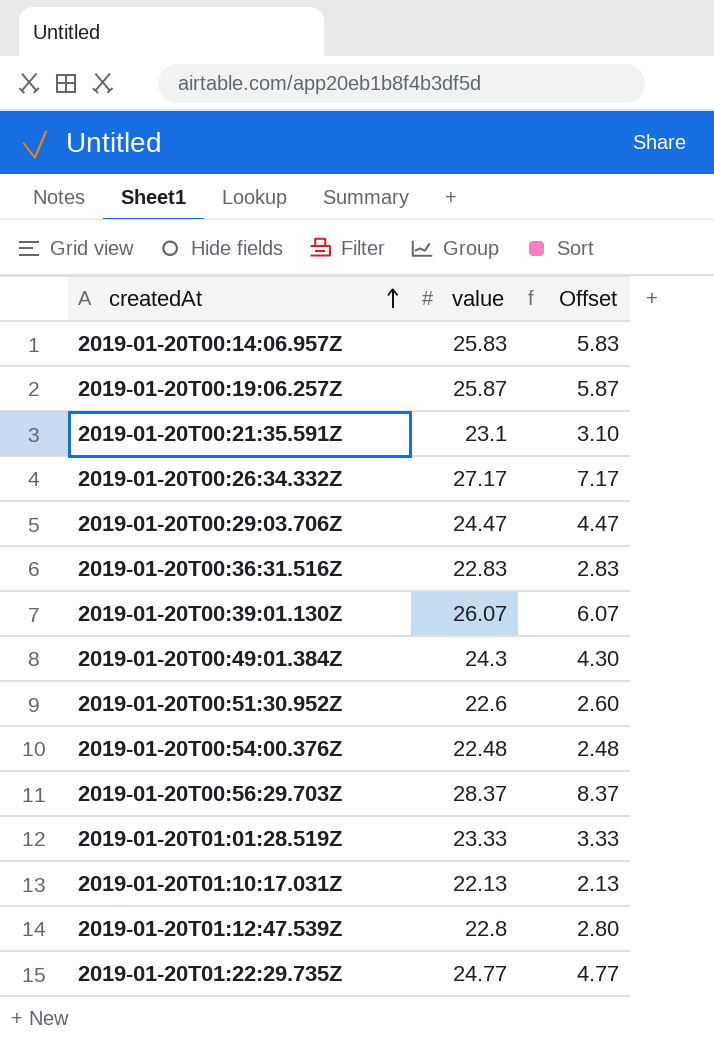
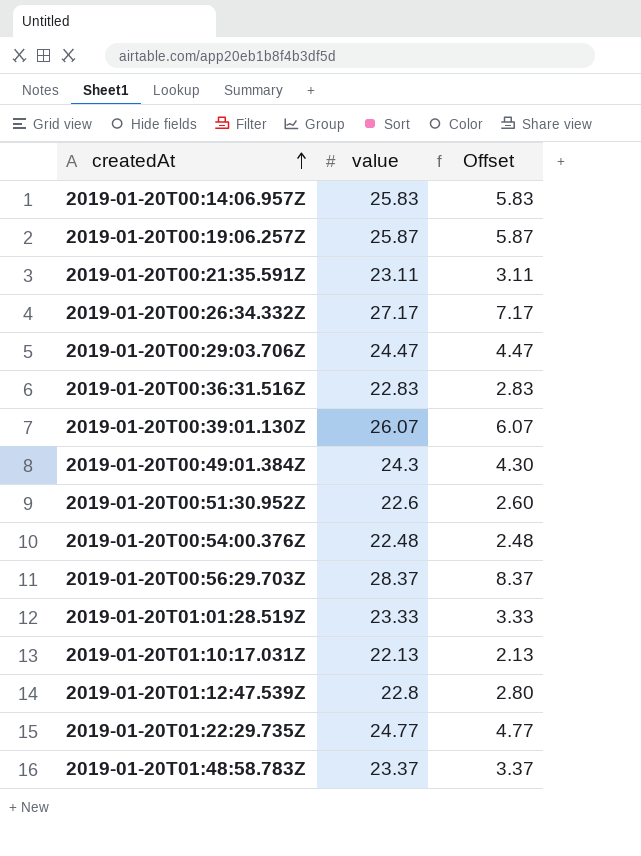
2019-01-20T00:21:35.591Z | value: 23.1 -> 23.11
2019-01-20T00:21:35.591Z | Offset: 3.10 -> 3.11
row 2019-01-20T01:48:58.783Z: none -> 23.37 | 3.37

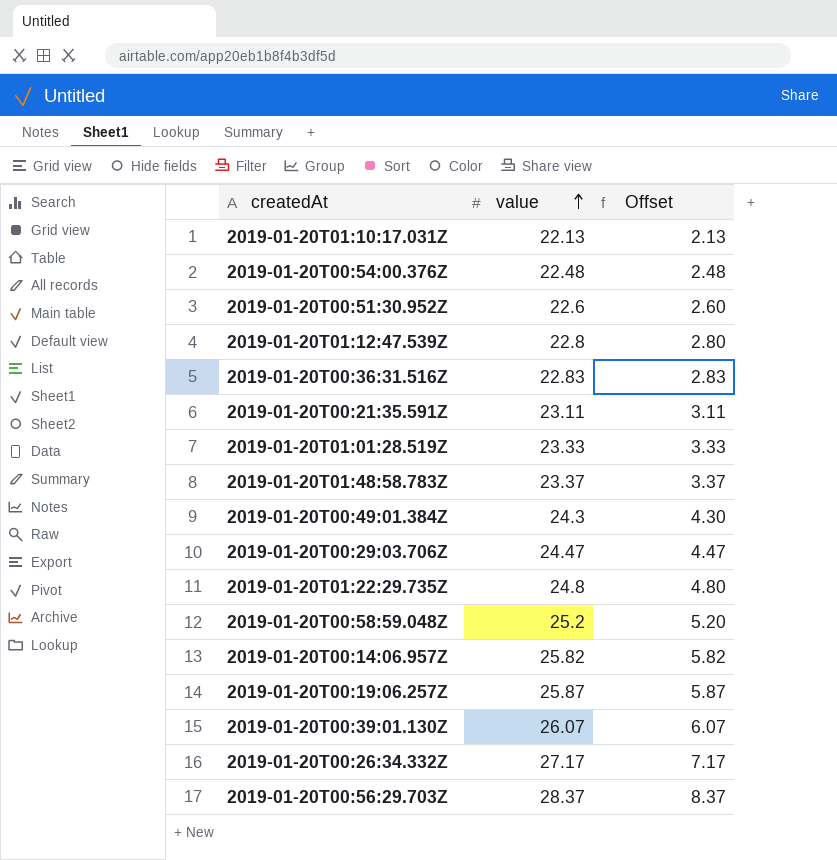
row order: createdAt ascending -> value ascending
2019-01-20T01:22:29.735Z | value: 24.77 -> 24.8
2019-01-20T01:22:29.735Z | Offset: 4.77 -> 4.80
row 2019-01-20T00:58:59.048Z: none -> 25.2 | 5.20
2019-01-20T00:14:06.957Z | value: 25.83 -> 25.82
2019-01-20T00:14:06.957Z | Offset: 5.83 -> 5.82

